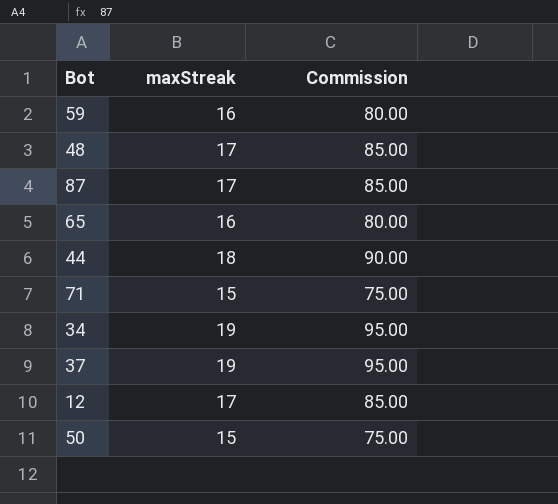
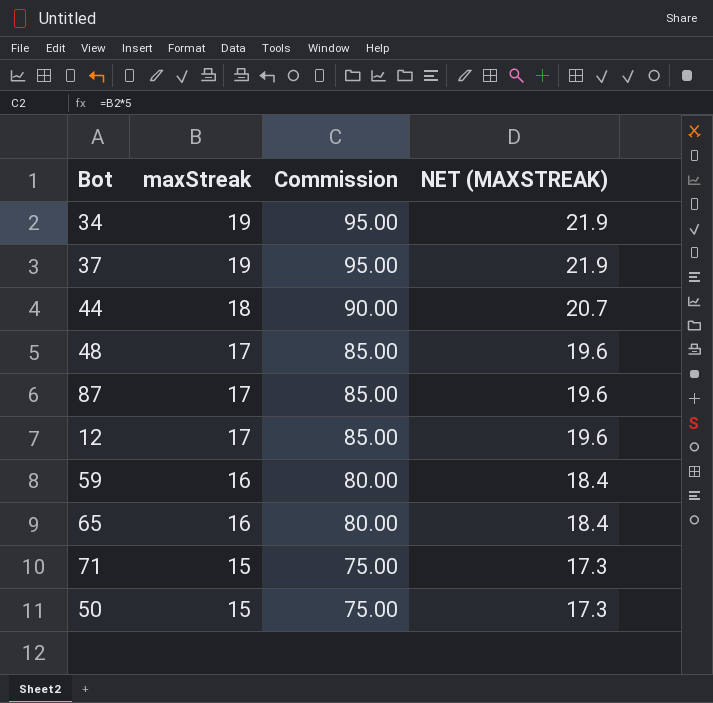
row order: none -> maxStreak descending
column NET (MAXSTREAK) | formula: none -> [maxStreak] * 1.15

